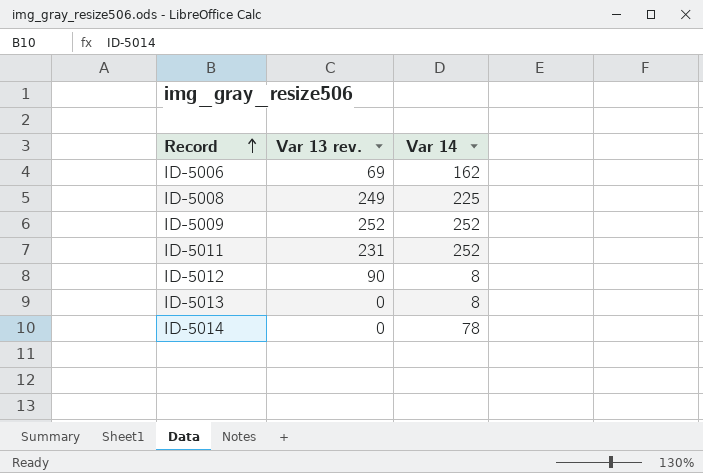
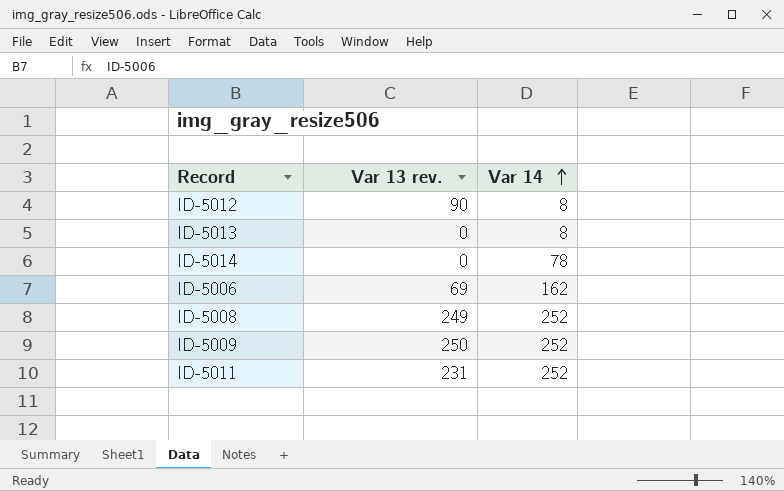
row order: Record ascending -> Var 14 ascending
ID-5008 | Var 14: 225 -> 252
ID-5009 | Var 13 rev.: 252 -> 250

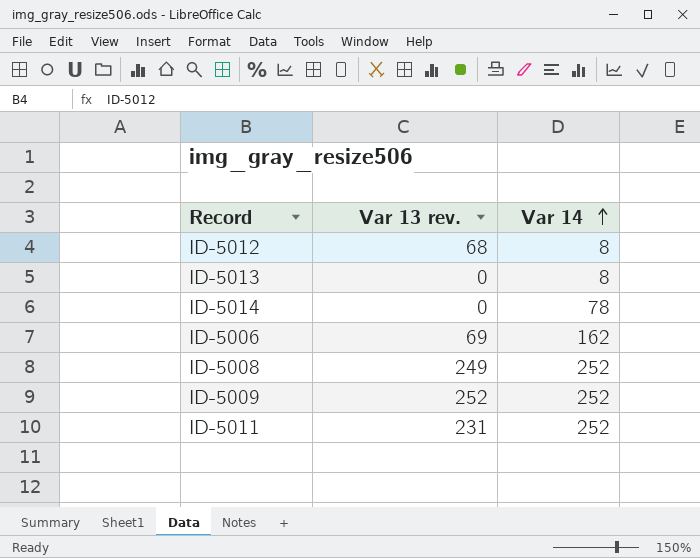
ID-5012 | Var 13 rev.: 90 -> 68
ID-5009 | Var 13 rev.: 250 -> 252

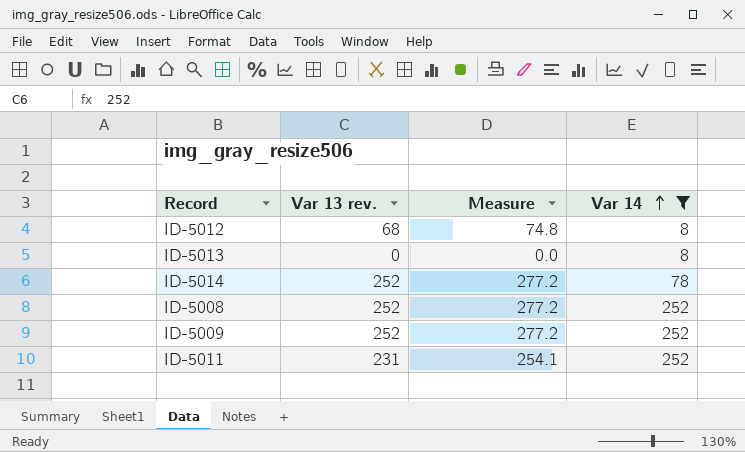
filter: none -> Var 14 != 162
column Measure | formula: none -> [Var 13 rev.] * 1.1
ID-5014 | Var 13 rev.: 0 -> 252
ID-5008 | Var 13 rev.: 249 -> 252

